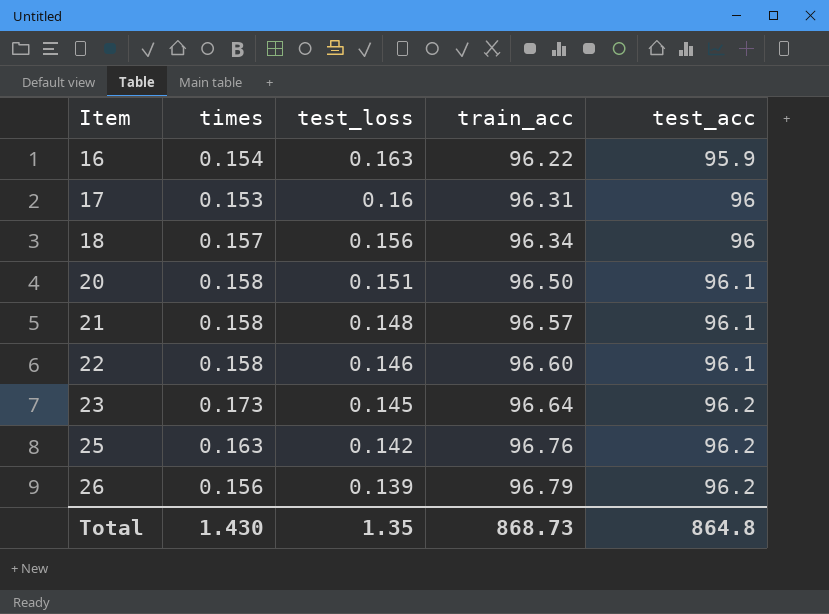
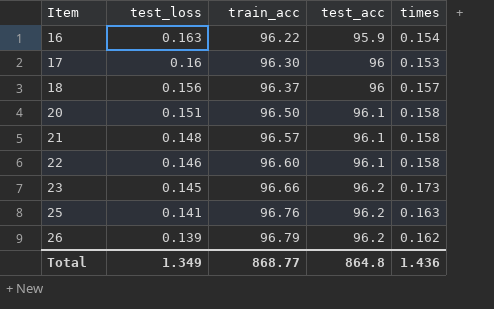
column times | position: 2 -> 5
17 | train_acc: 96.31 -> 96.30
18 | train_acc: 96.34 -> 96.37
23 | train_acc: 96.64 -> 96.66
25 | test_loss: 0.142 -> 0.141
26 | times: 0.156 -> 0.162
Total | test_loss: 1.35 -> 1.349
Total | train_acc: 868.73 -> 868.77
Total | times: 1.430 -> 1.436

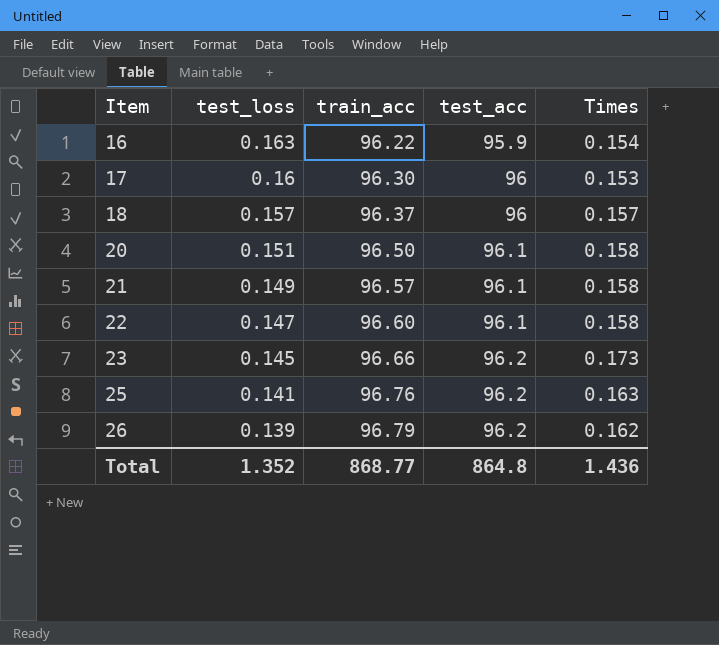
column name: times -> Times
18 | test_loss: 0.156 -> 0.157
21 | test_loss: 0.148 -> 0.149
22 | test_loss: 0.146 -> 0.147
Total | test_loss: 1.349 -> 1.352

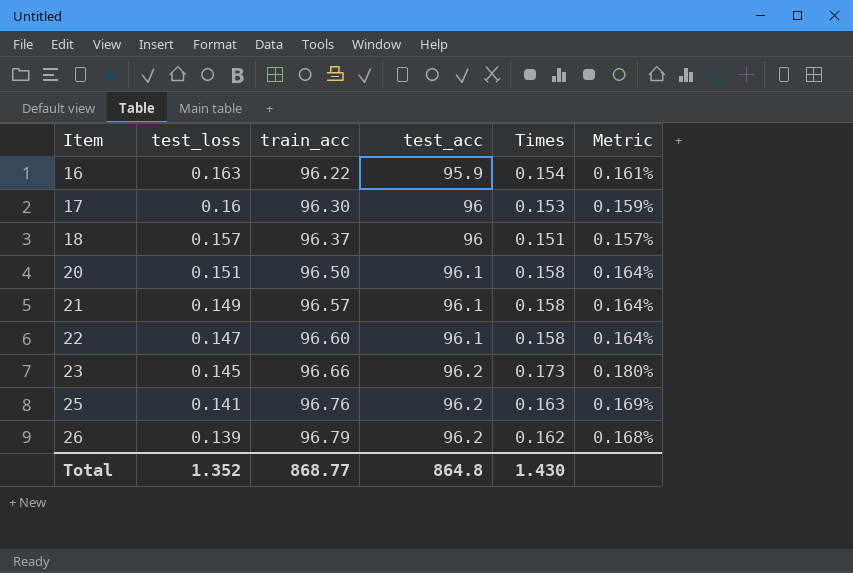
column Metric | formula: none -> [Times] / [test_acc]
18 | Times: 0.157 -> 0.151
Total | Times: 1.436 -> 1.430

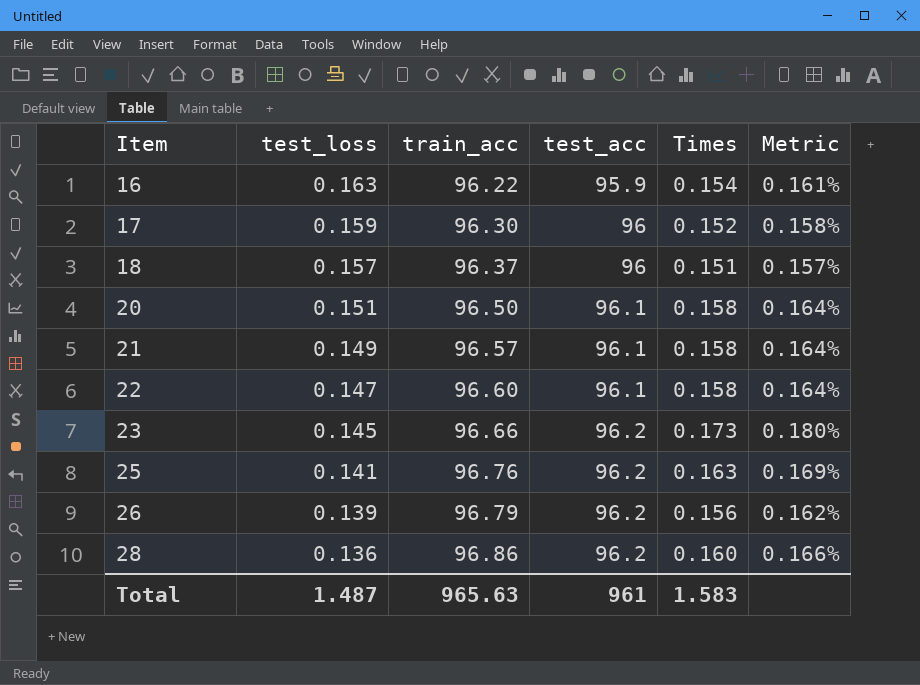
17 | test_loss: 0.16 -> 0.159
17 | Times: 0.153 -> 0.152
17 | Metric: 0.159% -> 0.158%
26 | Times: 0.162 -> 0.156
26 | Metric: 0.168% -> 0.162%
row 28: none -> 0.136 | 96.86 | 96.2 | 0.160 | 0.166%
Total | test_loss: 1.352 -> 1.487
Total | train_acc: 868.77 -> 965.63
Total | test_acc: 864.8 -> 961
Total | Times: 1.430 -> 1.583

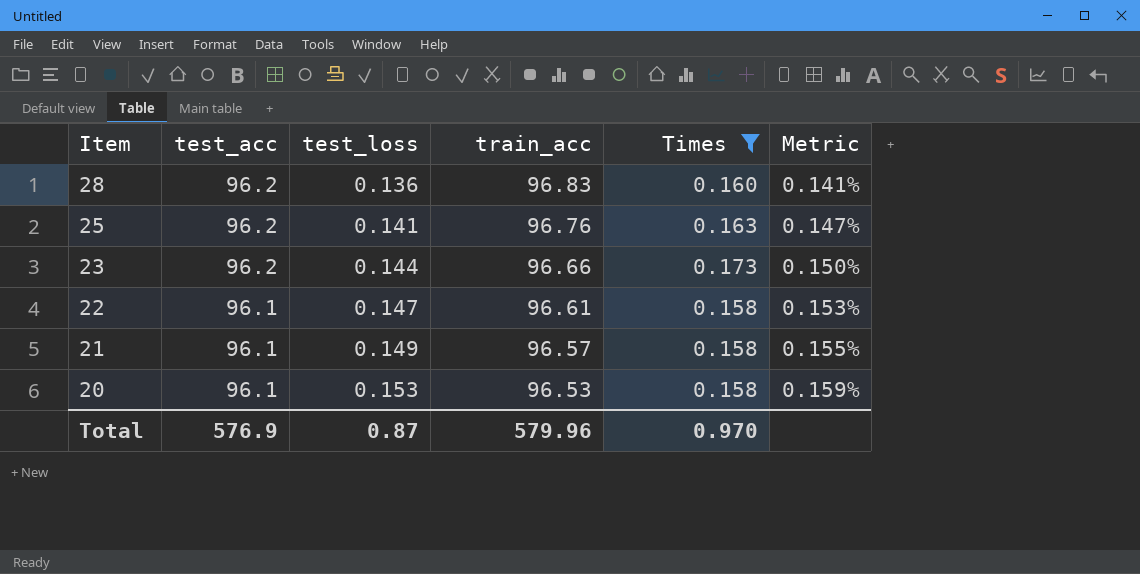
filter: none -> Times >= 0.158
row order: Item ascending -> Item descending
column test_acc | position: 4 -> 2
column Metric | formula: [Times] / [test_acc] -> [test_loss] / [test_acc]
28 | train_acc: 96.86 -> 96.83
23 | test_loss: 0.145 -> 0.144
22 | train_acc: 96.60 -> 96.61
20 | test_loss: 0.151 -> 0.153
20 | train_acc: 96.50 -> 96.53
Total | test_acc: 961 -> 576.9
Total | test_loss: 1.487 -> 0.87
Total | train_acc: 965.63 -> 579.96
Total | Times: 1.583 -> 0.970

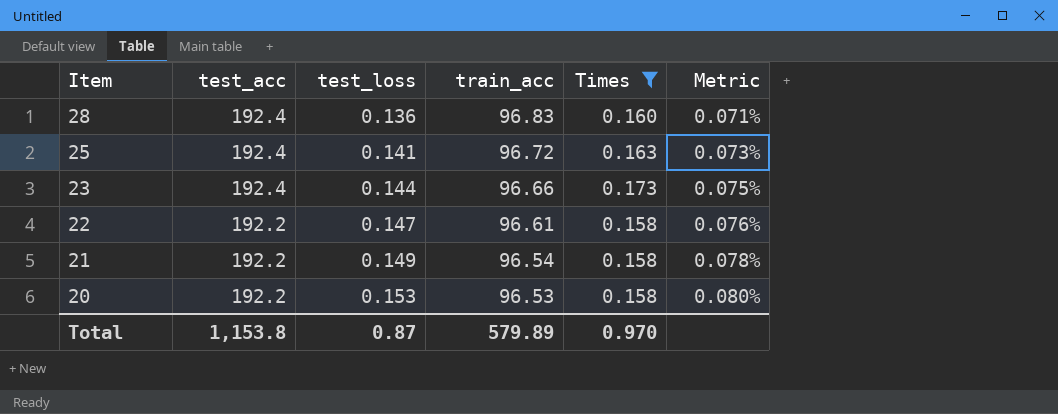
28 | test_acc: 96.2 -> 192.4
28 | Metric: 0.141% -> 0.071%
25 | test_acc: 96.2 -> 192.4
25 | train_acc: 96.76 -> 96.72
25 | Metric: 0.147% -> 0.073%
23 | test_acc: 96.2 -> 192.4
23 | Metric: 0.150% -> 0.075%
22 | test_acc: 96.1 -> 192.2
22 | Metric: 0.153% -> 0.076%
21 | test_acc: 96.1 -> 192.2
21 | train_acc: 96.57 -> 96.54
21 | Metric: 0.155% -> 0.078%
20 | test_acc: 96.1 -> 192.2
20 | Metric: 0.159% -> 0.080%
Total | test_acc: 576.9 -> 1,153.8
Total | train_acc: 579.96 -> 579.89

